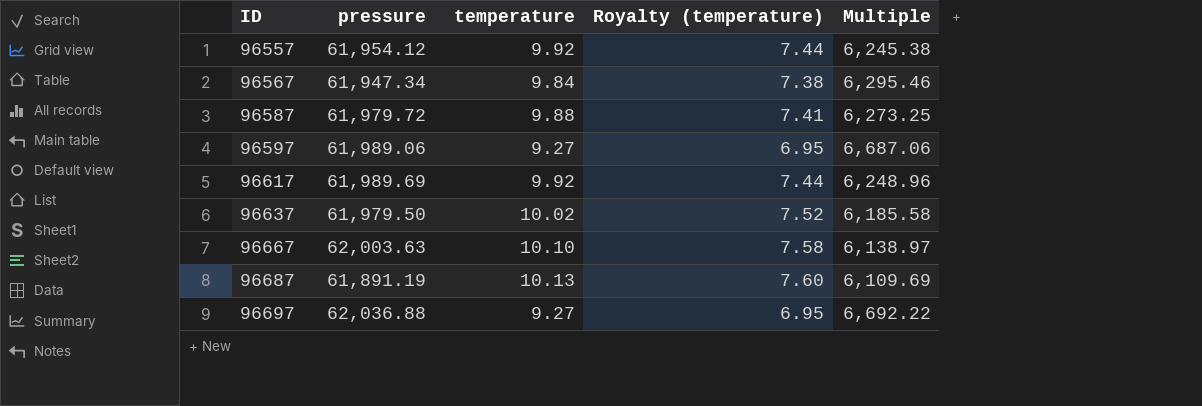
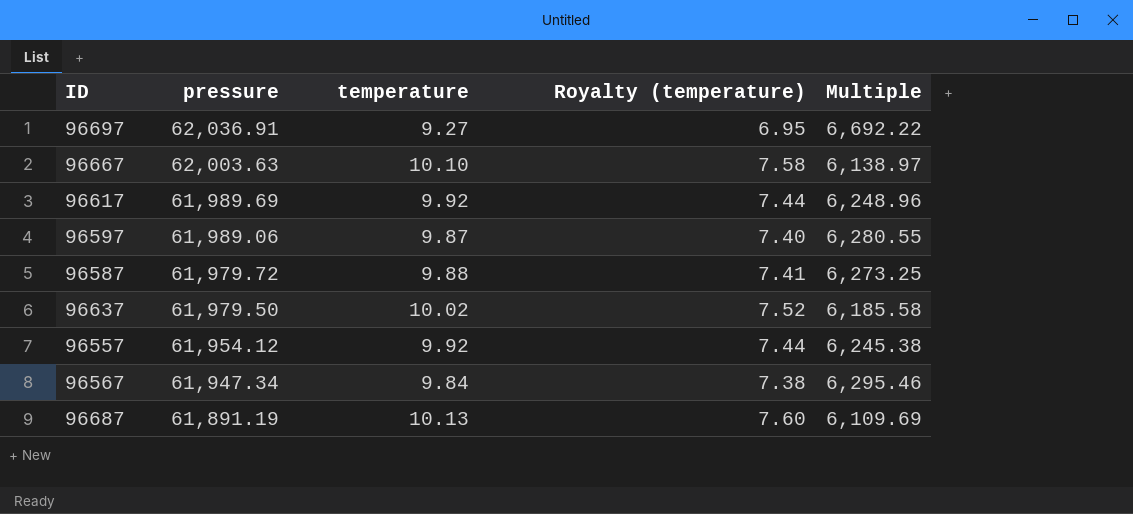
row order: ID ascending -> pressure descending
96697 | pressure: 62,036.88 -> 62,036.91
96597 | temperature: 9.27 -> 9.87
96597 | Royalty (temperature): 6.95 -> 7.40
96597 | Multiple: 6,687.06 -> 6,280.55

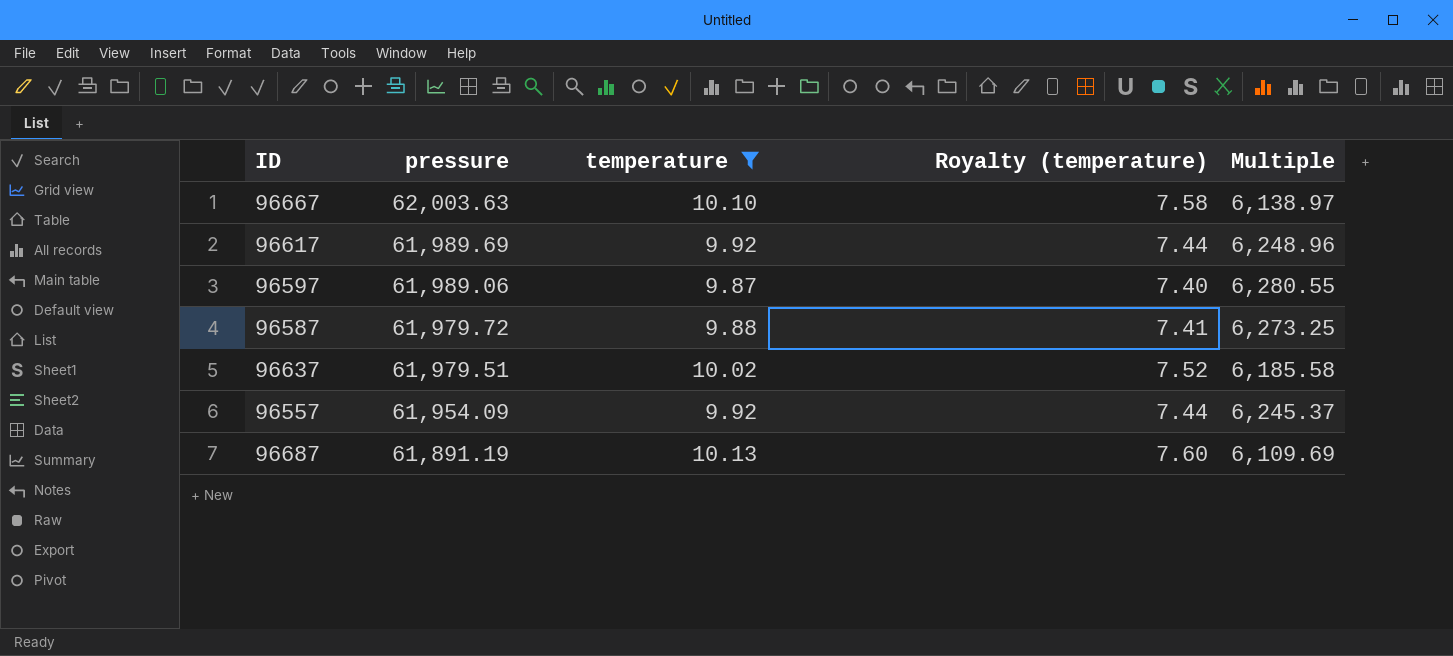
filter: none -> temperature >= 9.87
96637 | pressure: 61,979.50 -> 61,979.51
96557 | pressure: 61,954.12 -> 61,954.09
96557 | Multiple: 6,245.38 -> 6,245.37

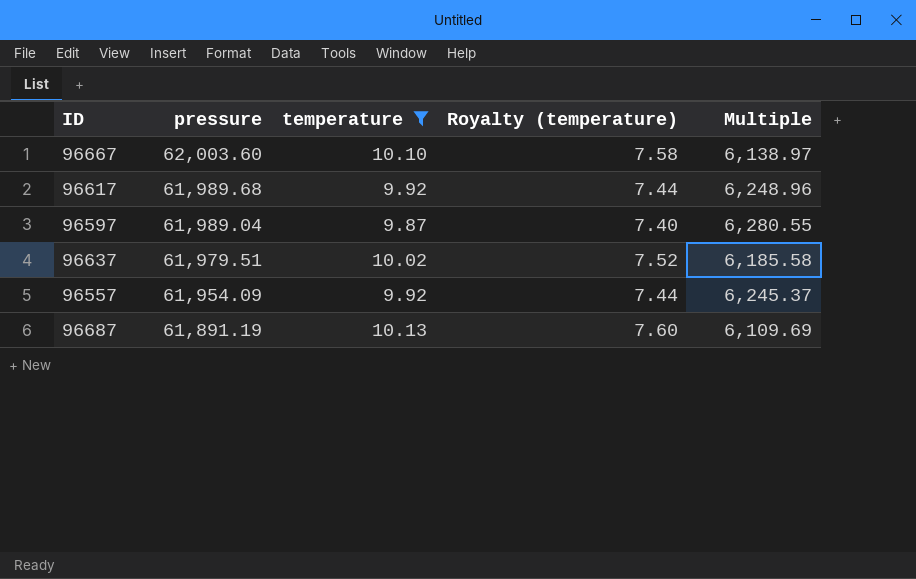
row 96587: 61,979.72 | 9.88 | 7.41 | 6,273.25 -> none
96667 | pressure: 62,003.63 -> 62,003.60
96617 | pressure: 61,989.69 -> 61,989.68
96597 | pressure: 61,989.06 -> 61,989.04

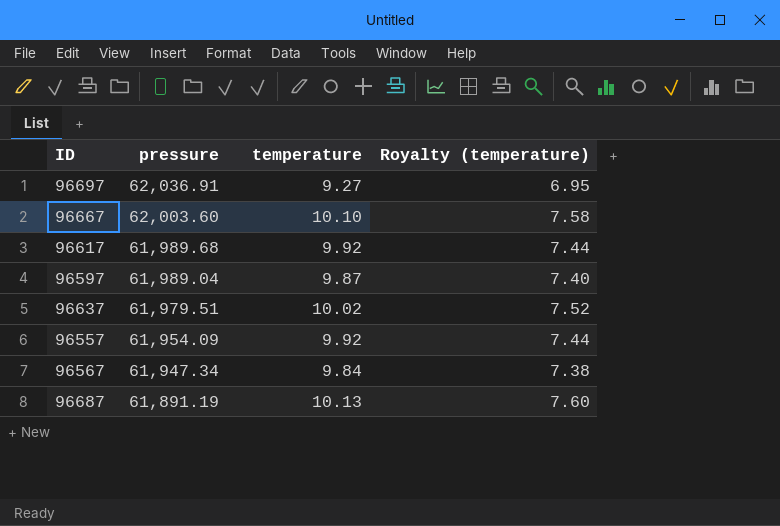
filter: temperature >= 9.87 -> none
column Multiple | formula: [pressure] / [temperature] -> none

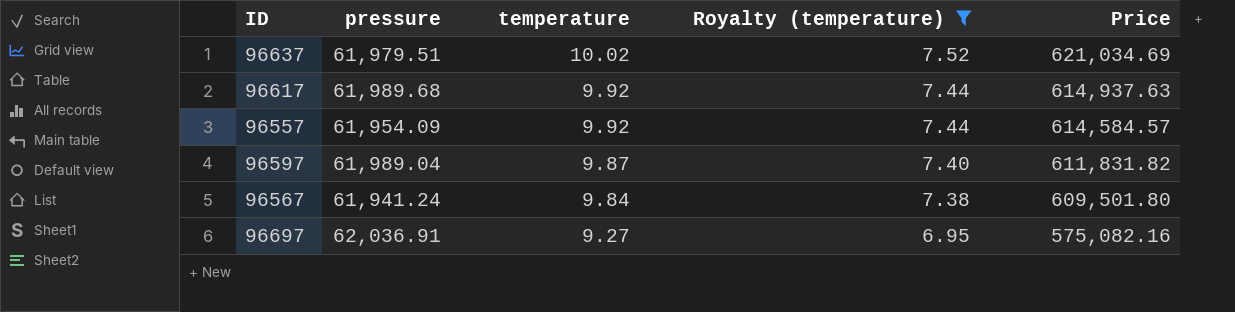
filter: none -> Royalty (temperature) <= 7.52
row order: pressure descending -> temperature descending
column Price | formula: none -> [pressure] * [temperature]
96567 | pressure: 61,947.34 -> 61,941.24

